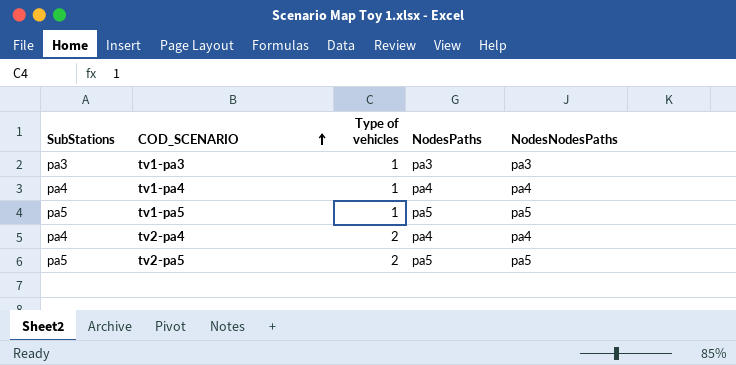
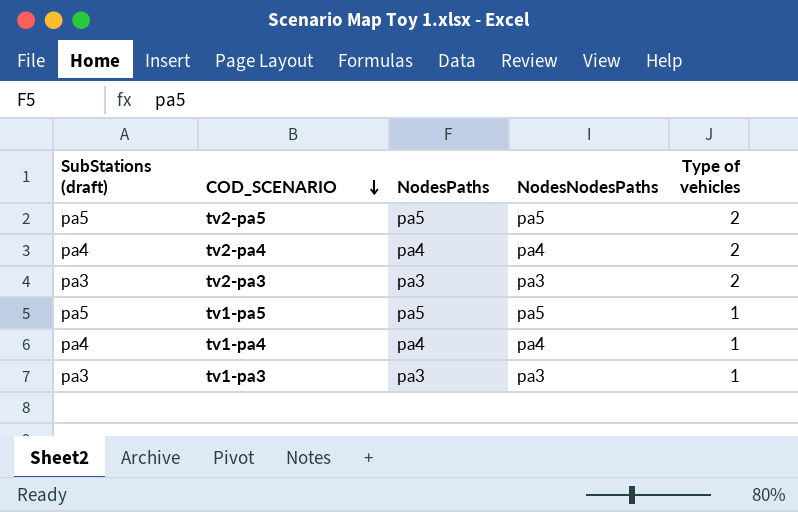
row order: COD_SCENARIO ascending -> COD_SCENARIO descending
column name: SubStations -> SubStations (draft)
column Type of vehicles | position: 3 -> 5
row tv2-pa3: none -> pa3 | pa3 | pa3 | 2

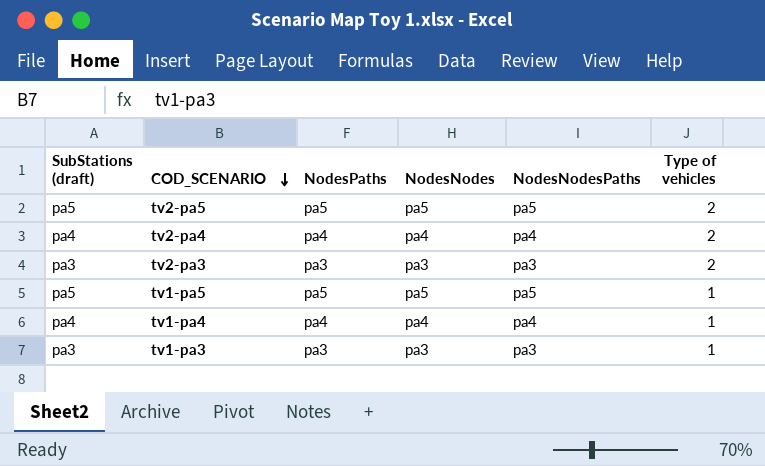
column NodesNodes | position: none -> 4

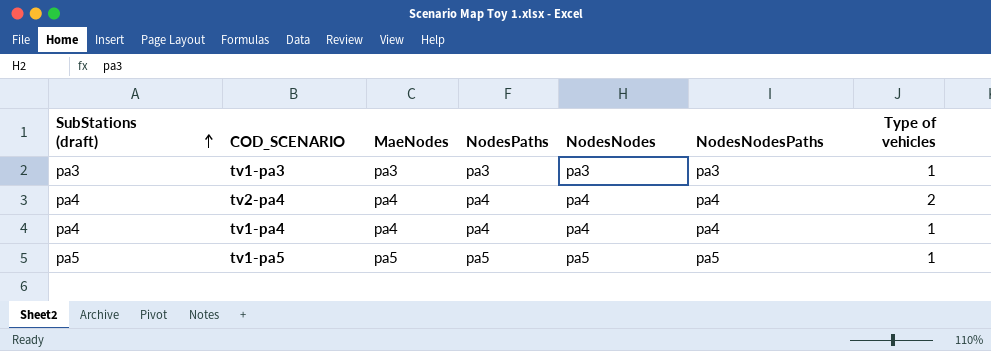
row order: COD_SCENARIO descending -> SubStations (draft) ascending
column MaeNodes | position: none -> 3
row tv2-pa5: pa5 | pa5 | pa5 | pa5 | 2 -> none
row tv2-pa3: pa3 | pa3 | pa3 | pa3 | 2 -> none

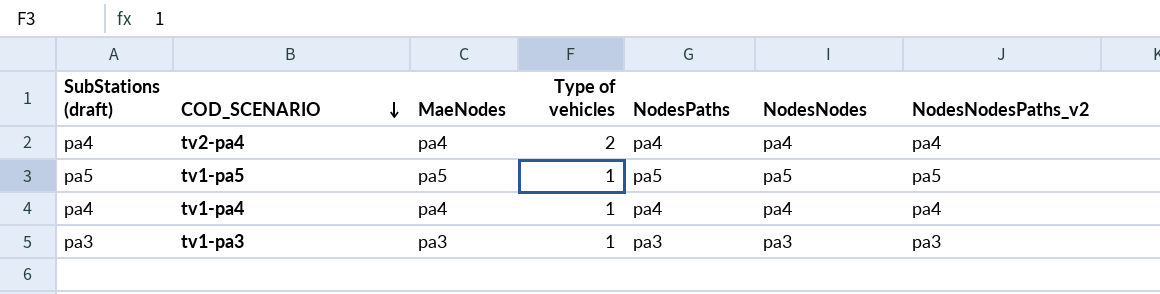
row order: SubStations (draft) ascending -> COD_SCENARIO descending
column Type of vehicles | position: 7 -> 4
column name: NodesNodesPaths -> NodesNodesPaths_v2

